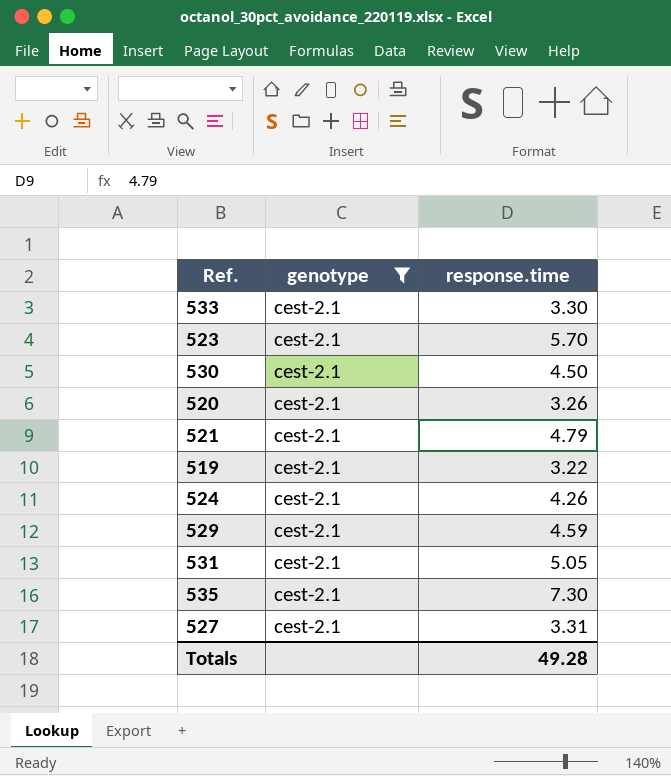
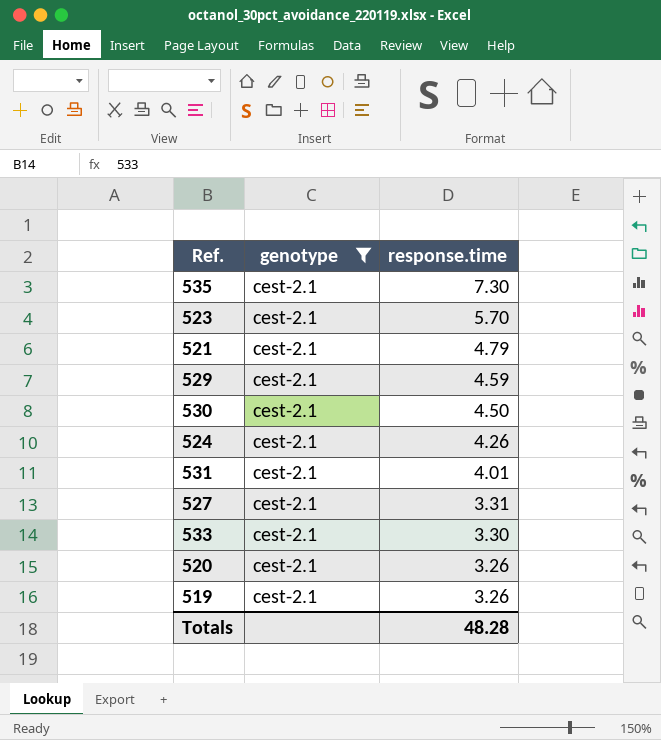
row order: none -> response.time descending
531 | response.time: 5.05 -> 4.01
519 | response.time: 3.22 -> 3.26
Totals | response.time: 49.28 -> 48.28

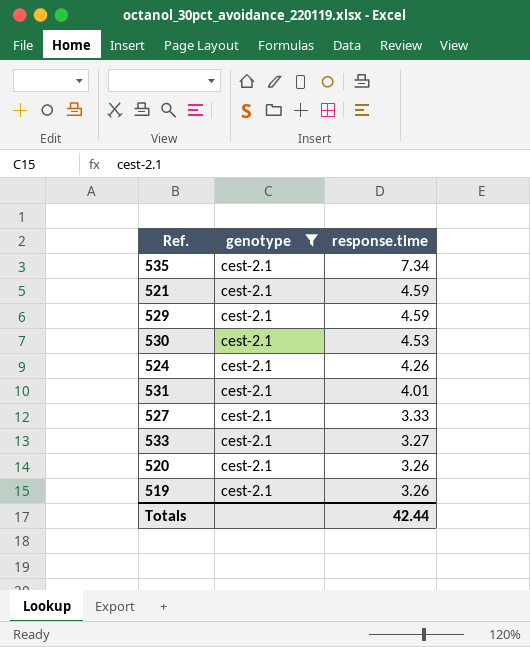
row 523: cest-2.1 | 5.70 -> none
535 | response.time: 7.30 -> 7.34
521 | response.time: 4.79 -> 4.59
530 | response.time: 4.50 -> 4.53
527 | response.time: 3.31 -> 3.33
533 | response.time: 3.30 -> 3.27
Totals | response.time: 48.28 -> 42.44

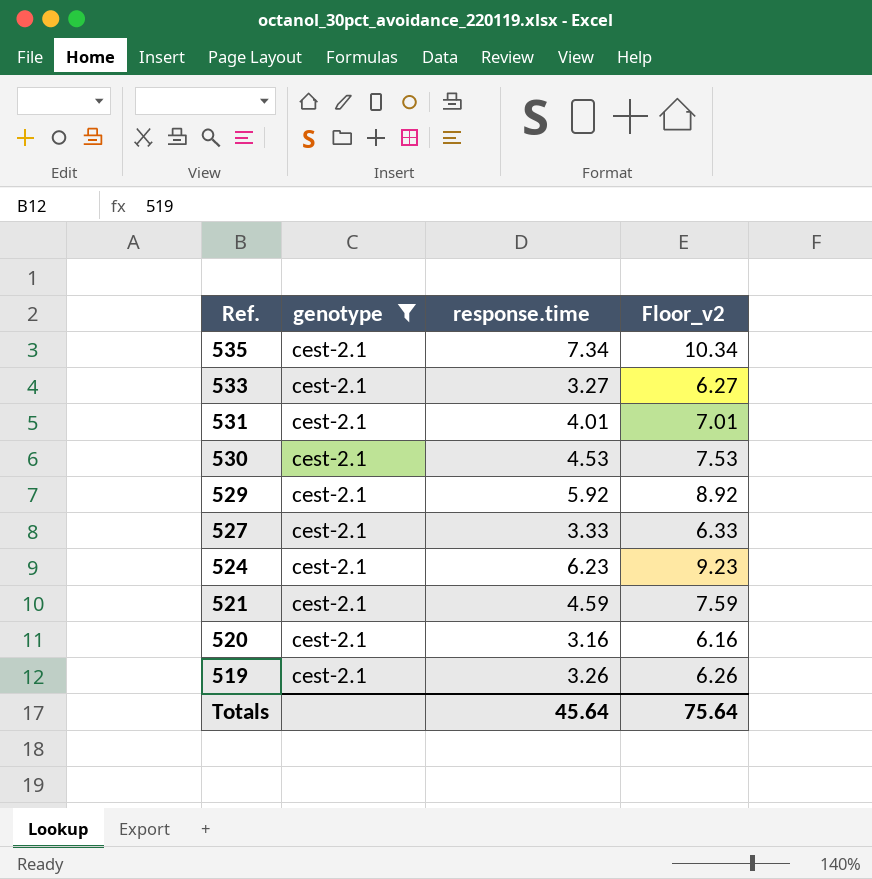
row order: response.time descending -> Ref. descending
column Floor_v2 | formula: none -> [response.time] + 3
529 | response.time: 4.59 -> 5.92
524 | response.time: 4.26 -> 6.23
520 | response.time: 3.26 -> 3.16
Totals | response.time: 42.44 -> 45.64

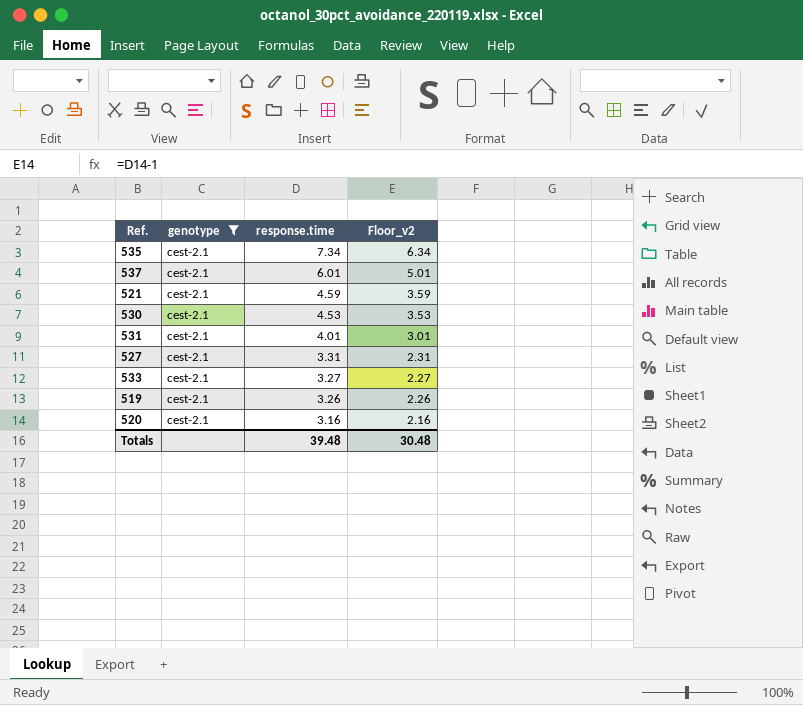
row order: Ref. descending -> response.time descending
column Floor_v2 | formula: [response.time] + 3 -> [response.time] - 1
row 529: cest-2.1 | 5.92 | 8.92 -> none
row 524: cest-2.1 | 6.23 | 9.23 -> none
row 537: none -> cest-2.1 | 6.01 | 5.01
527 | response.time: 3.33 -> 3.31
Totals | response.time: 45.64 -> 39.48
Totals | Floor_v2: 75.64 -> 30.48

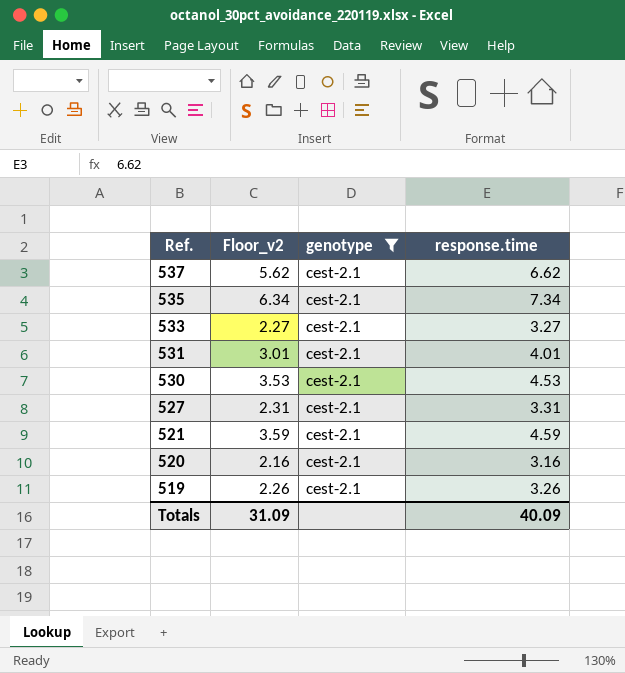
row order: response.time descending -> Ref. descending
column Floor_v2 | position: 4 -> 2
537 | Floor_v2: 5.01 -> 5.62
537 | response.time: 6.01 -> 6.62
Totals | Floor_v2: 30.48 -> 31.09
Totals | response.time: 39.48 -> 40.09

